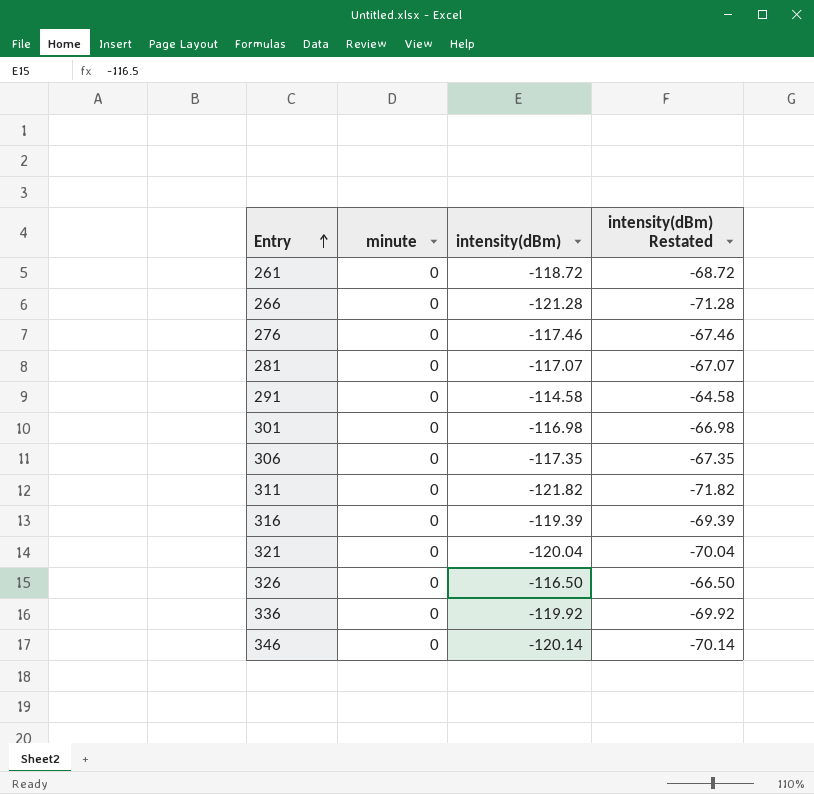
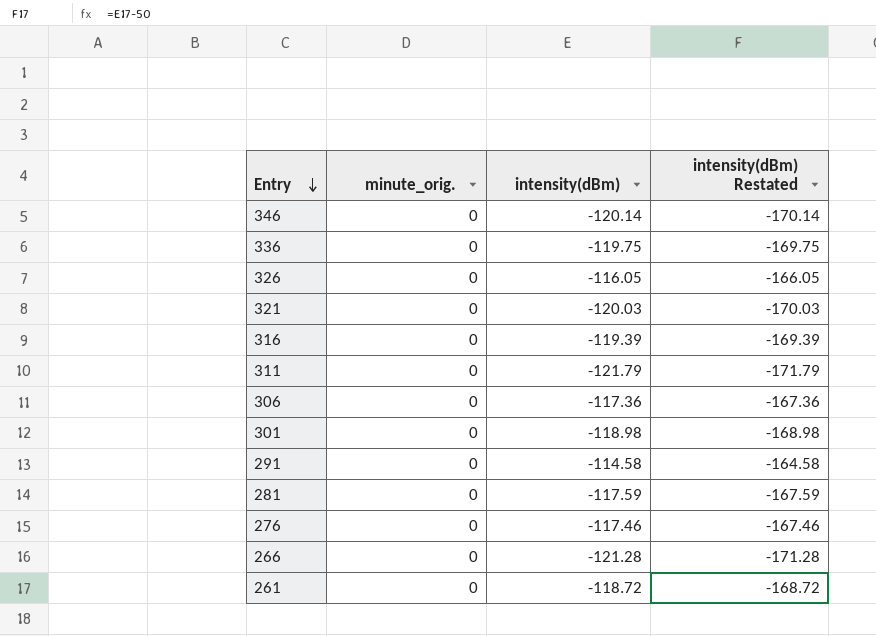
row order: Entry ascending -> Entry descending
column name: minute -> minute_orig.
column intensity(dBm) Restated | formula: [intensity(dBm)] + 50 -> [intensity(dBm)] - 50
336 | intensity(dBm): -119.92 -> -119.75
326 | intensity(dBm): -116.50 -> -116.05
321 | intensity(dBm): -120.04 -> -120.03
311 | intensity(dBm): -121.82 -> -121.79
306 | intensity(dBm): -117.35 -> -117.36
301 | intensity(dBm): -116.98 -> -118.98
281 | intensity(dBm): -117.07 -> -117.59

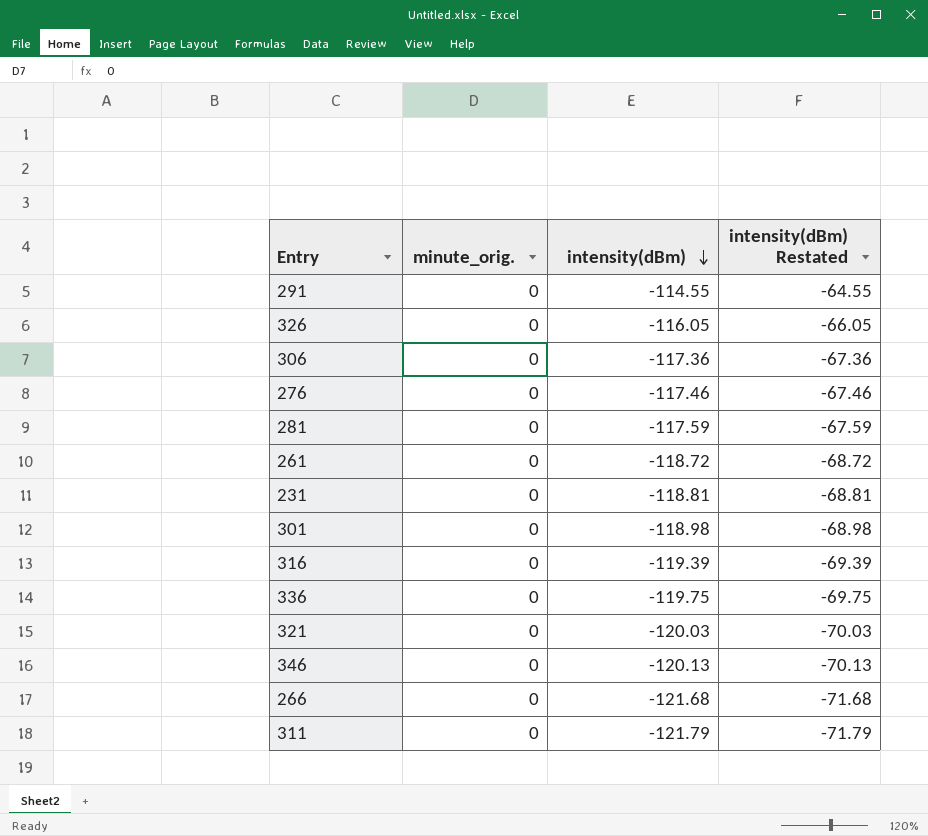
row order: Entry descending -> intensity(dBm) descending
column intensity(dBm) Restated | formula: [intensity(dBm)] - 50 -> [intensity(dBm)] + 50
291 | intensity(dBm): -114.58 -> -114.55
row 231: none -> 0 | -118.81 | -68.81
346 | intensity(dBm): -120.14 -> -120.13
266 | intensity(dBm): -121.28 -> -121.68

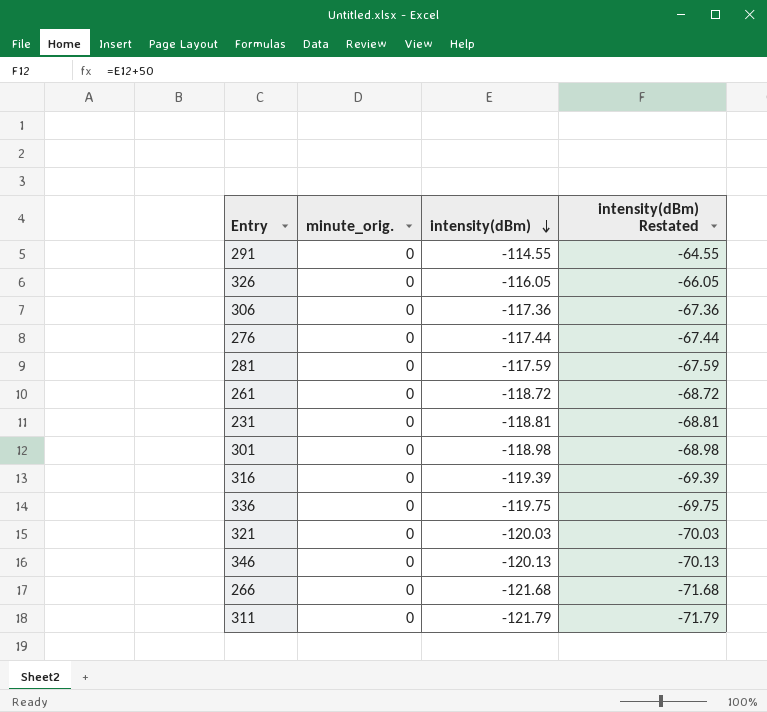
276 | intensity(dBm): -117.46 -> -117.44
276 | intensity(dBm) Restated: -67.46 -> -67.44

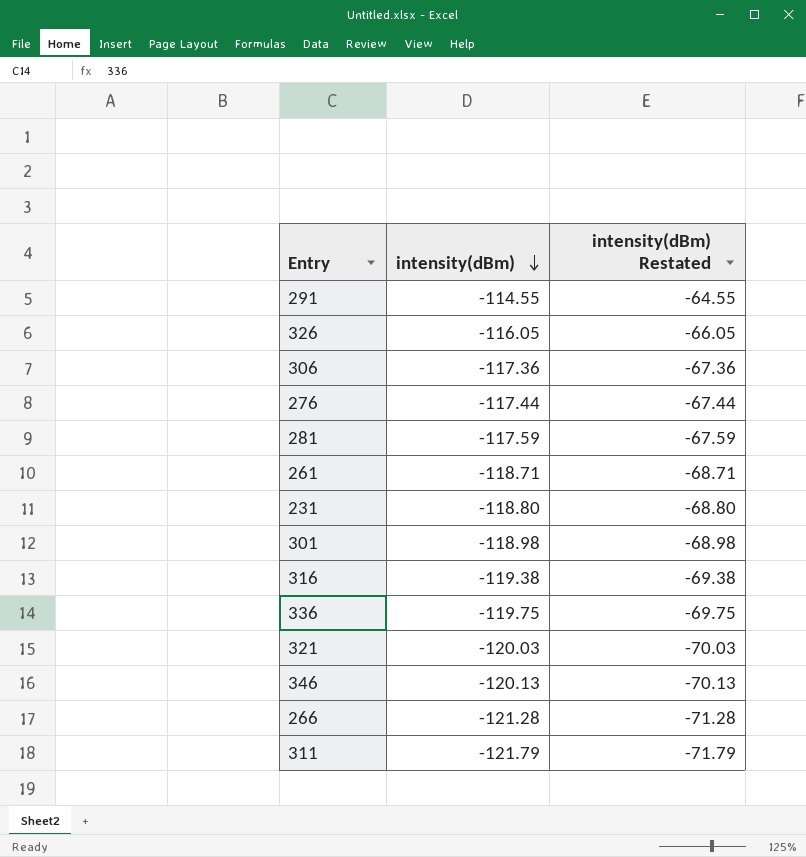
column minute_orig. | position: 2 -> none
261 | intensity(dBm): -118.72 -> -118.71
261 | intensity(dBm) Restated: -68.72 -> -68.71
231 | intensity(dBm): -118.81 -> -118.80
231 | intensity(dBm) Restated: -68.81 -> -68.80
316 | intensity(dBm): -119.39 -> -119.38
316 | intensity(dBm) Restated: -69.39 -> -69.38
266 | intensity(dBm): -121.68 -> -121.28
266 | intensity(dBm) Restated: -71.68 -> -71.28

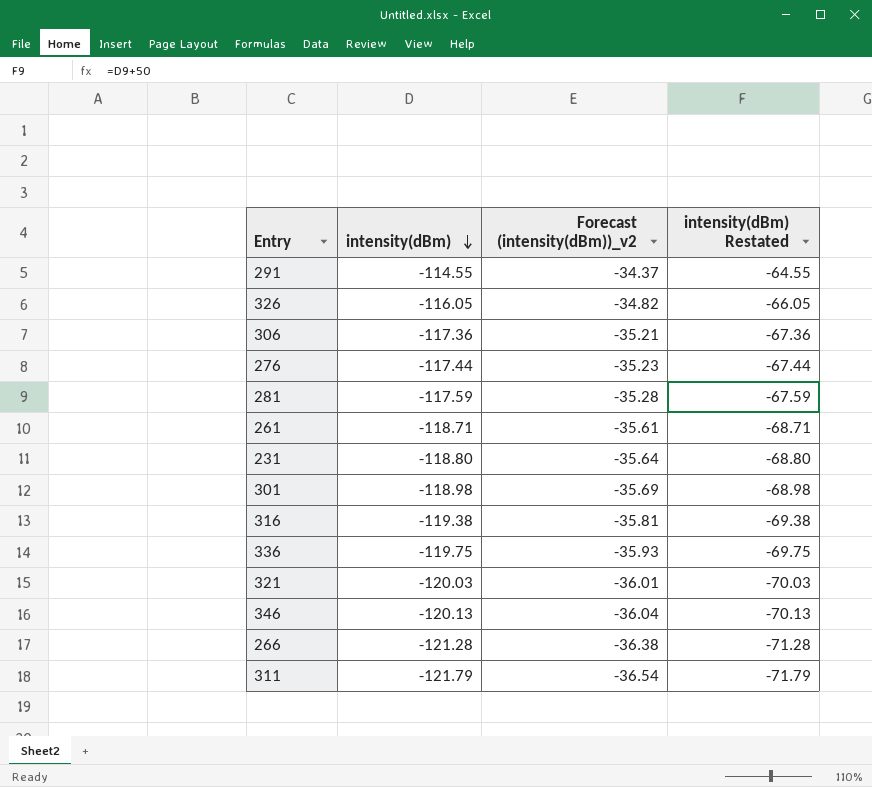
column Forecast (intensity(dBm))_v2 | formula: none -> [intensity(dBm)] * 0.3

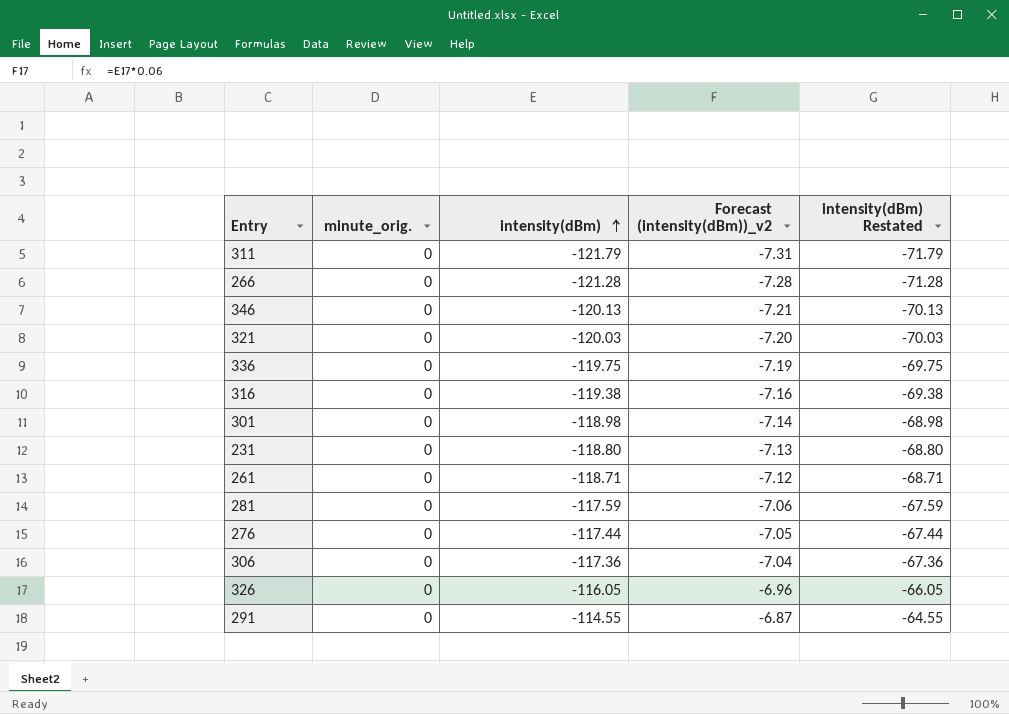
row order: intensity(dBm) descending -> intensity(dBm) ascending
column minute_orig. | position: none -> 2
column Forecast (intensity(dBm))_v2 | formula: [intensity(dBm)] * 0.3 -> [intensity(dBm)] * 0.06

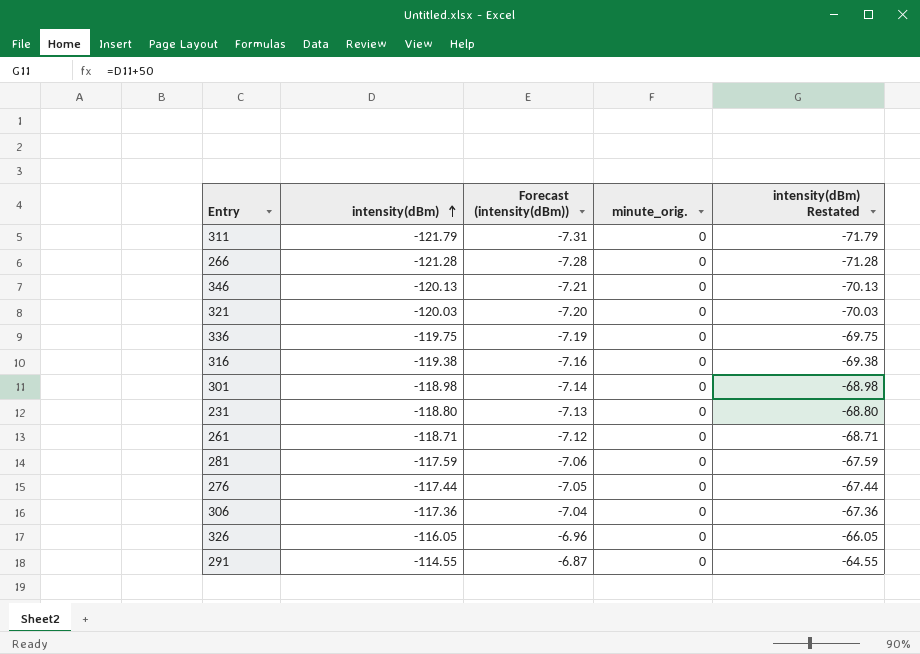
column name: Forecast (intensity(dBm))_v2 -> Forecast (intensity(dBm))
column minute_orig. | position: 2 -> 4

